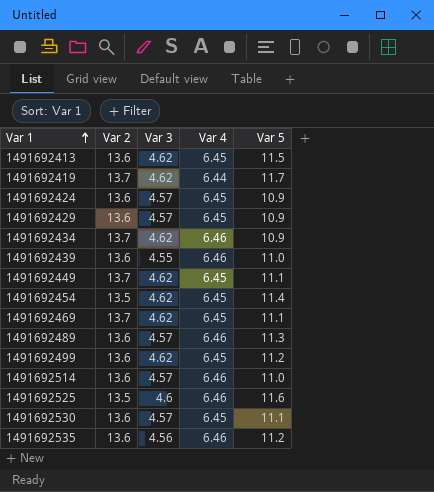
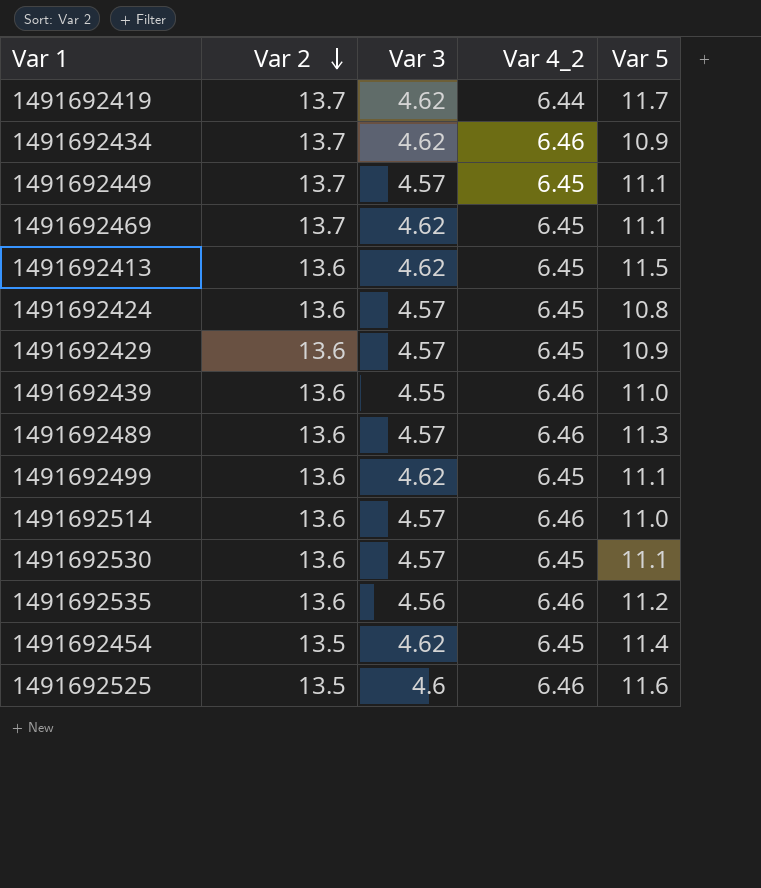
row order: Var 1 ascending -> Var 2 descending
column name: Var 4 -> Var 4_2
1491692449 | Var 3: 4.62 -> 4.57
1491692424 | Var 5: 10.9 -> 10.8
1491692499 | Var 5: 11.2 -> 11.1

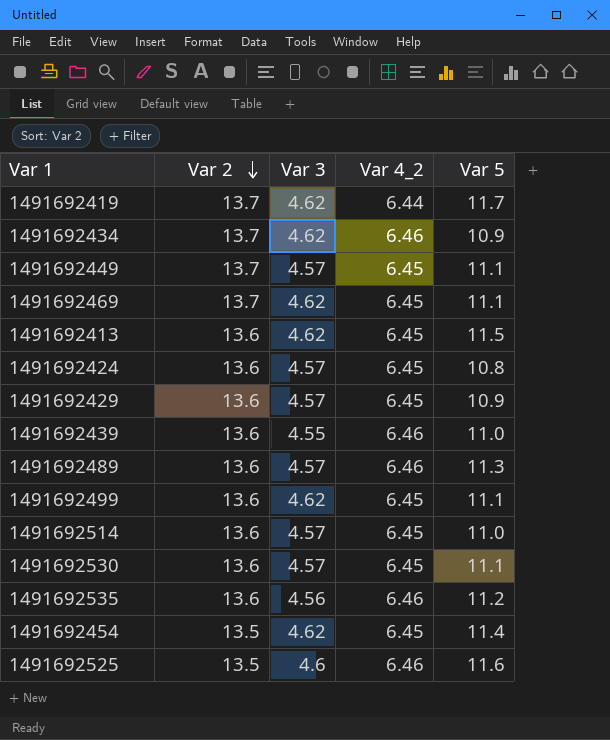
1491692514 | Var 4_2: 6.46 -> 6.45

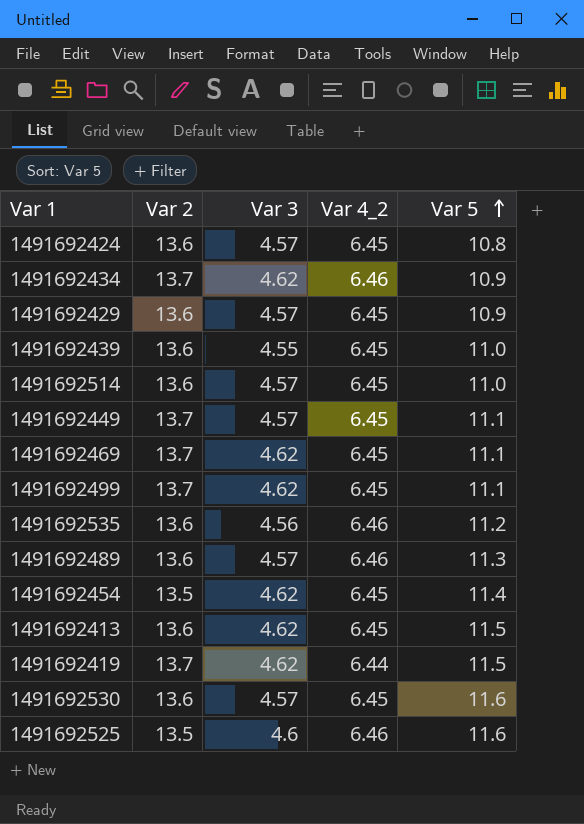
row order: Var 2 descending -> Var 5 ascending
1491692439 | Var 4_2: 6.46 -> 6.45
1491692499 | Var 2: 13.6 -> 13.7
1491692419 | Var 5: 11.7 -> 11.5
1491692530 | Var 5: 11.1 -> 11.6

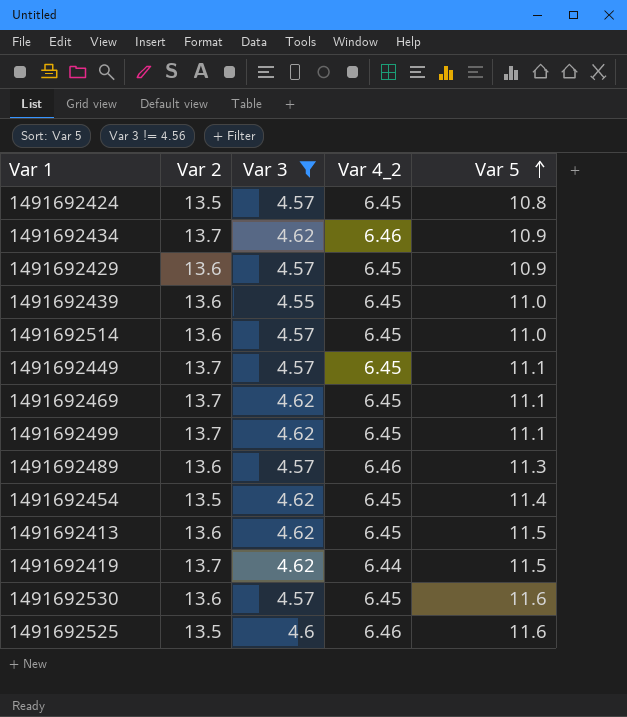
filter: none -> Var 3 != 4.56
1491692424 | Var 2: 13.6 -> 13.5

